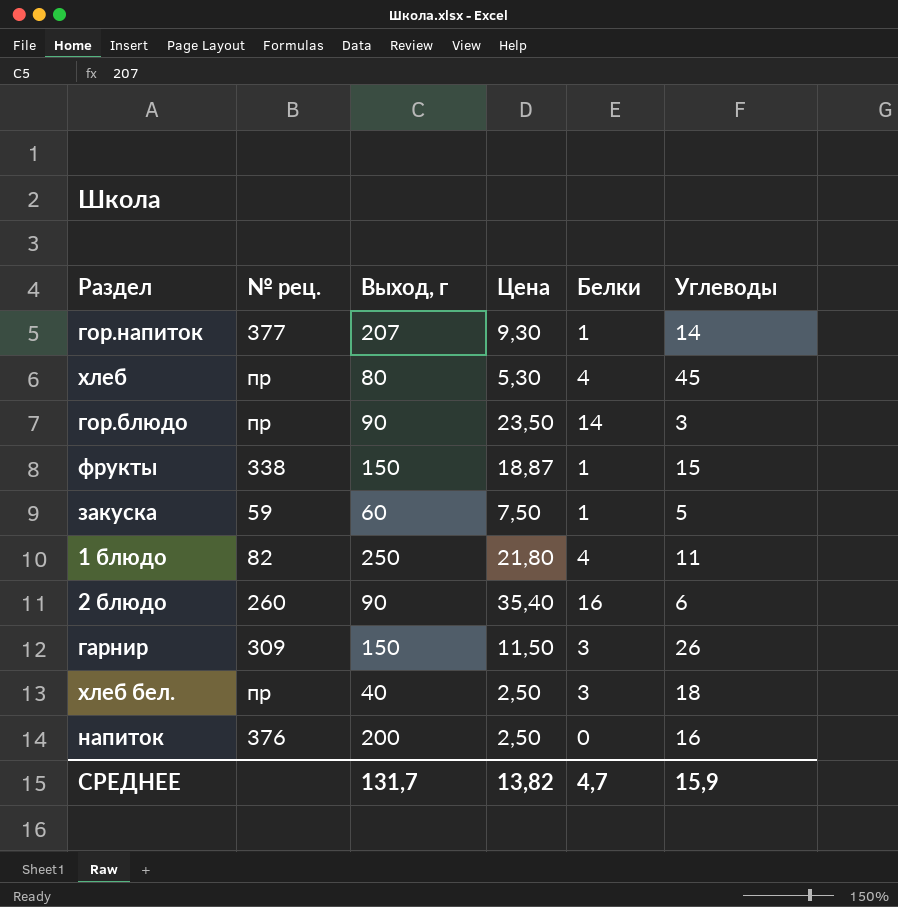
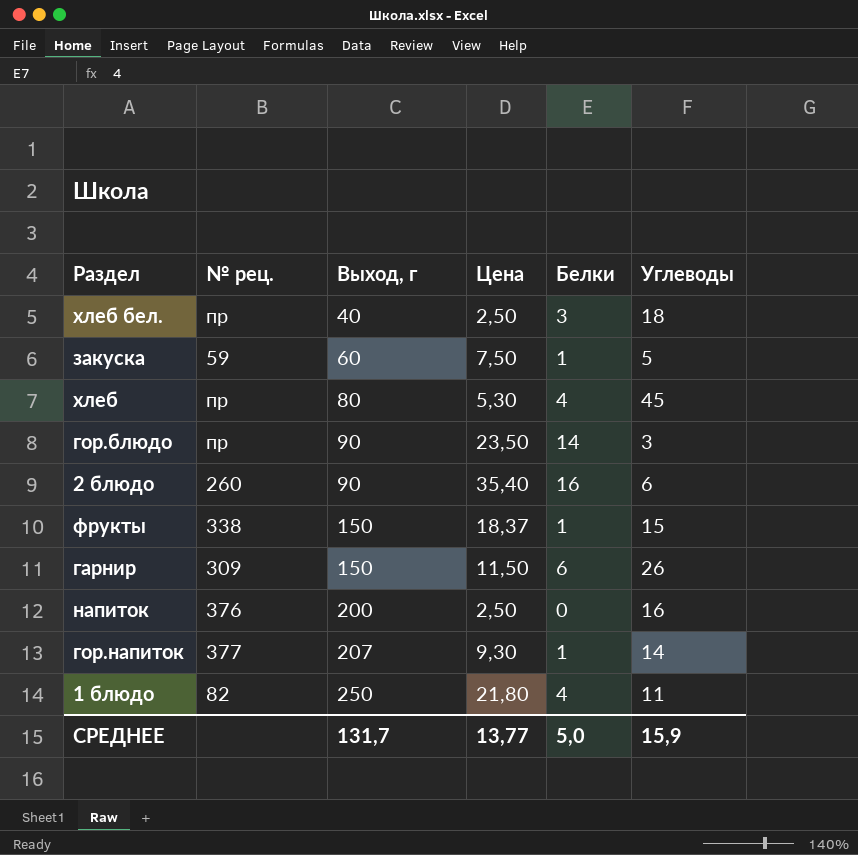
row order: none -> Выход, г ascending
фрукты | Цена: 18,87 -> 18,37
гарнир | Белки: 3 -> 6
СРЕДНЕЕ | Цена: 13,82 -> 13,77
СРЕДНЕЕ | Белки: 4,7 -> 5,0

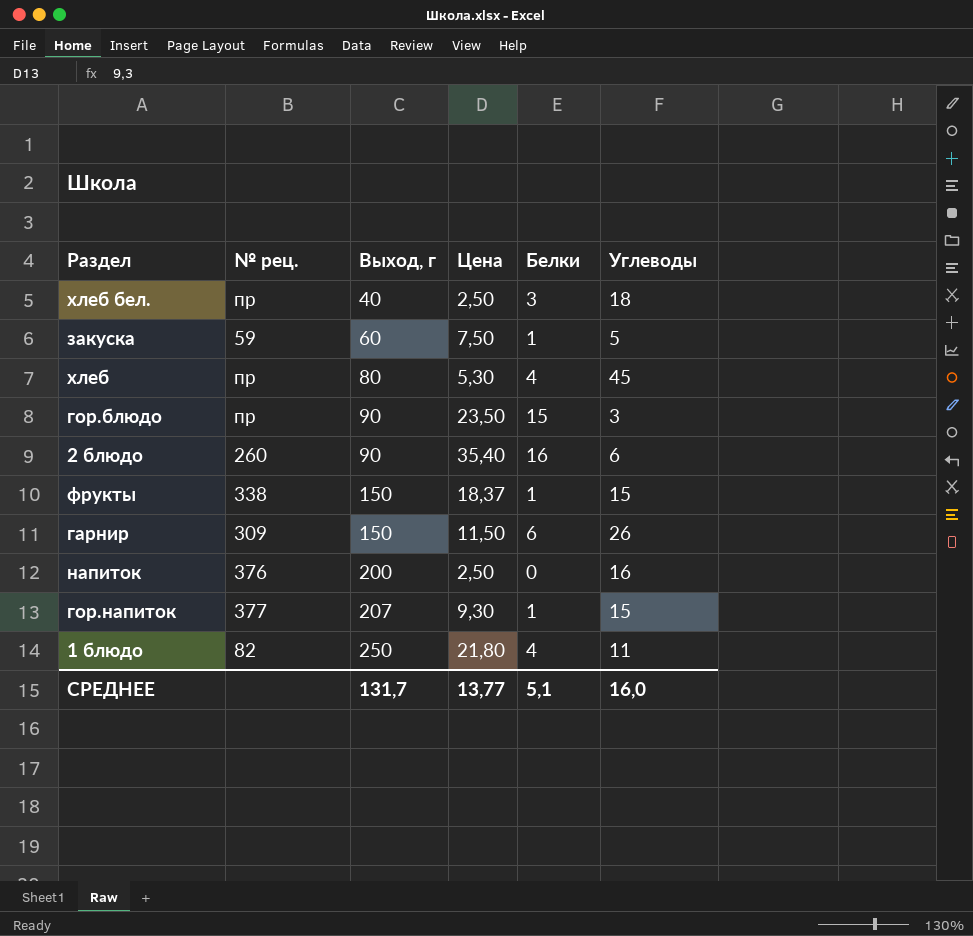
гор.блюдо | Белки: 14 -> 15
гор.напиток | Углеводы: 14 -> 15
СРЕДНЕЕ | Белки: 5,0 -> 5,1
СРЕДНЕЕ | Углеводы: 15,9 -> 16,0

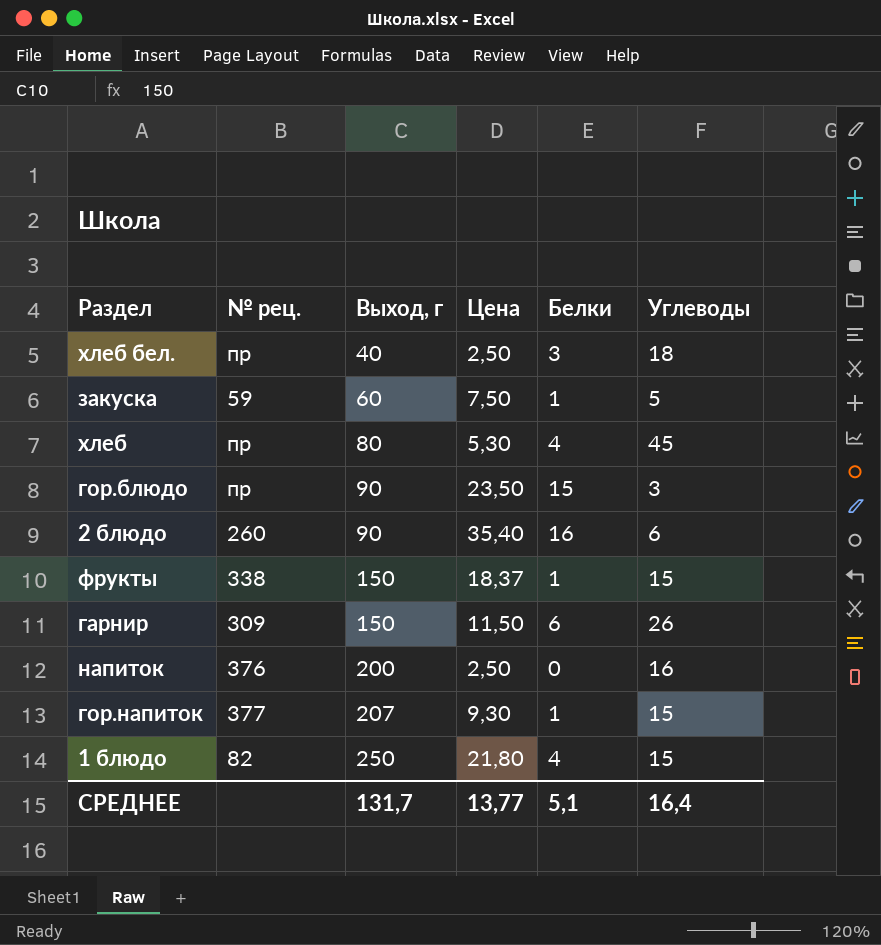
1 блюдо | Углеводы: 11 -> 15
СРЕДНЕЕ | Углеводы: 16,0 -> 16,4

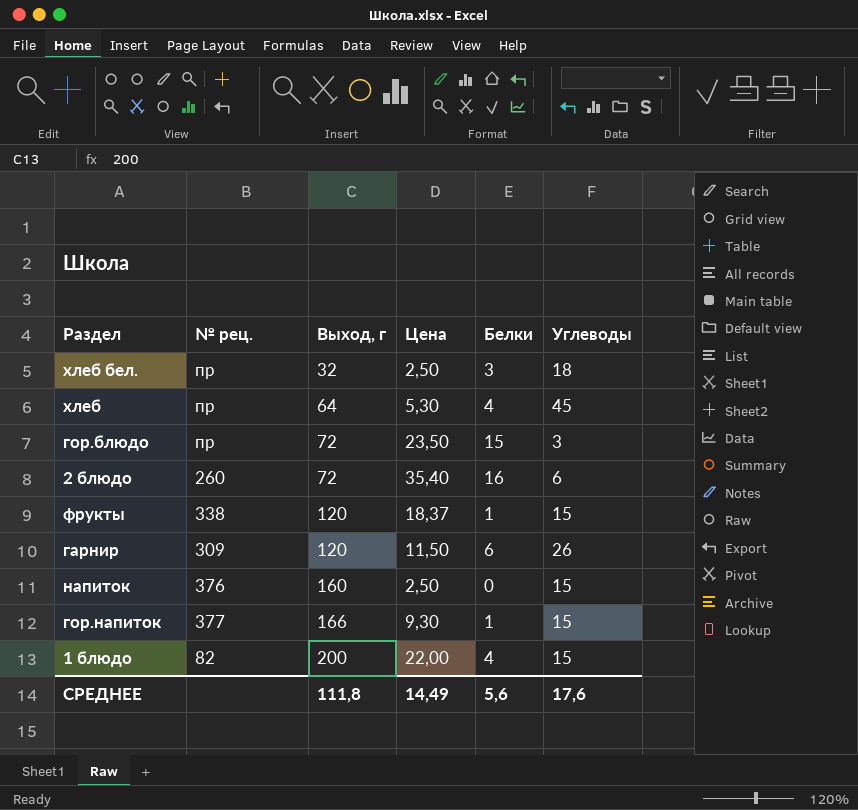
row закуска: 59 | 60 | 7,50 | 1 | 5 -> none
хлеб бел. | Выход, г: 40 -> 32
хлеб | Выход, г: 80 -> 64
гор.блюдо | Выход, г: 90 -> 72
2 блюдо | Выход, г: 90 -> 72
фрукты | Выход, г: 150 -> 120
гарнир | Выход, г: 150 -> 120
напиток | Выход, г: 200 -> 160
напиток | Углеводы: 16 -> 15
гор.напиток | Выход, г: 207 -> 166
1 блюдо | Выход, г: 250 -> 200
1 блюдо | Цена: 21,80 -> 22,00
СРЕДНЕЕ | Выход, г: 131,7 -> 111,8
СРЕДНЕЕ | Цена: 13,77 -> 14,49
СРЕДНЕЕ | Белки: 5,1 -> 5,6
СРЕДНЕЕ | Углеводы: 16,4 -> 17,6

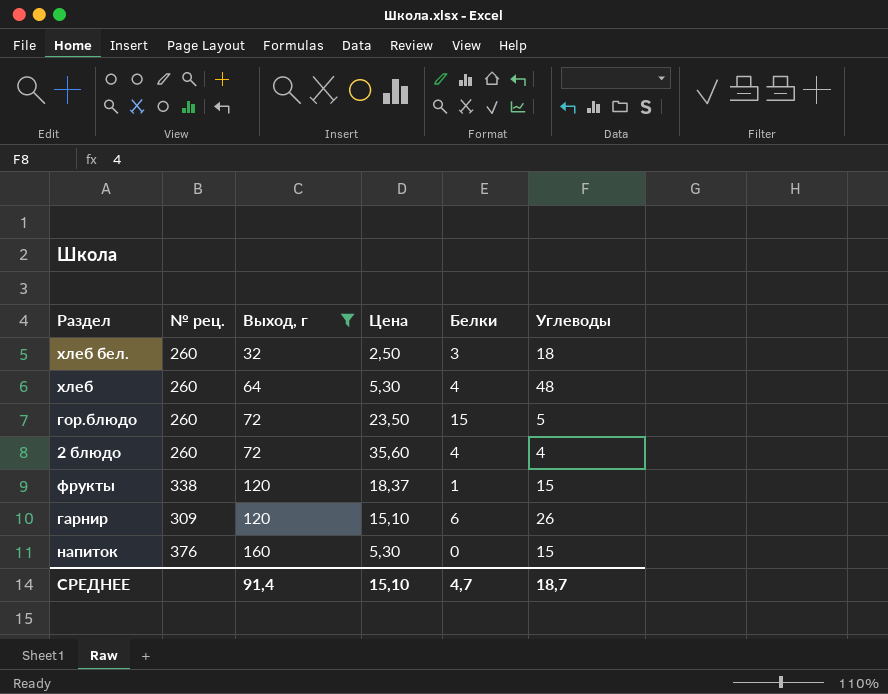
filter: none -> Выход, г <= 160
хлеб бел. | № рец.: пр -> 260
хлеб | № рец.: пр -> 260
хлеб | Углеводы: 45 -> 48
гор.блюдо | № рец.: пр -> 260
гор.блюдо | Углеводы: 3 -> 5
2 блюдо | Цена: 35,40 -> 35,60
2 блюдо | Белки: 16 -> 4
2 блюдо | Углеводы: 6 -> 4
гарнир | Цена: 11,50 -> 15,10
напиток | Цена: 2,50 -> 5,30
СРЕДНЕЕ | Выход, г: 111,8 -> 91,4
СРЕДНЕЕ | Цена: 14,49 -> 15,10
СРЕДНЕЕ | Белки: 5,6 -> 4,7
СРЕДНЕЕ | Углеводы: 17,6 -> 18,7

